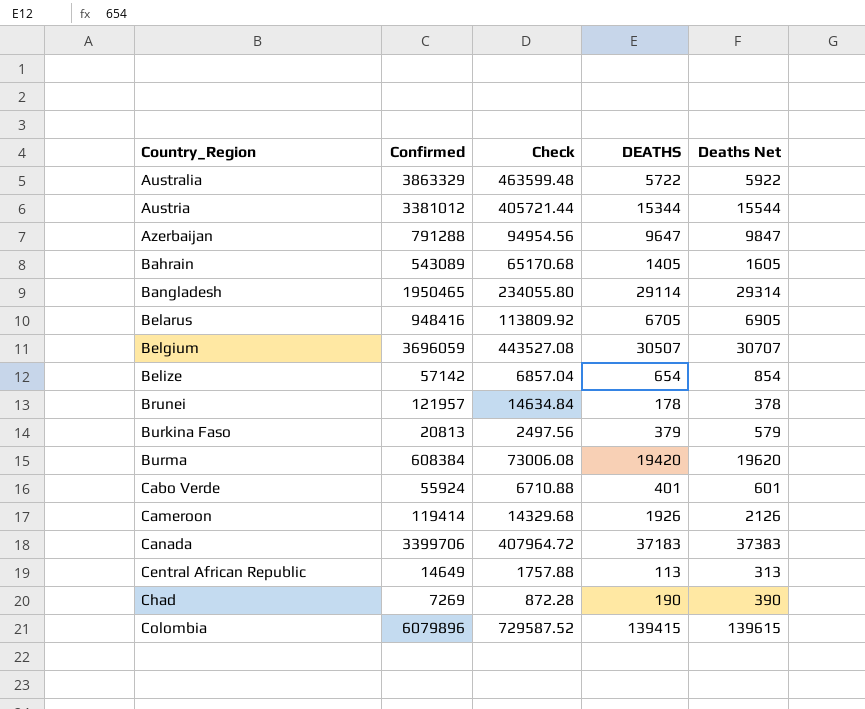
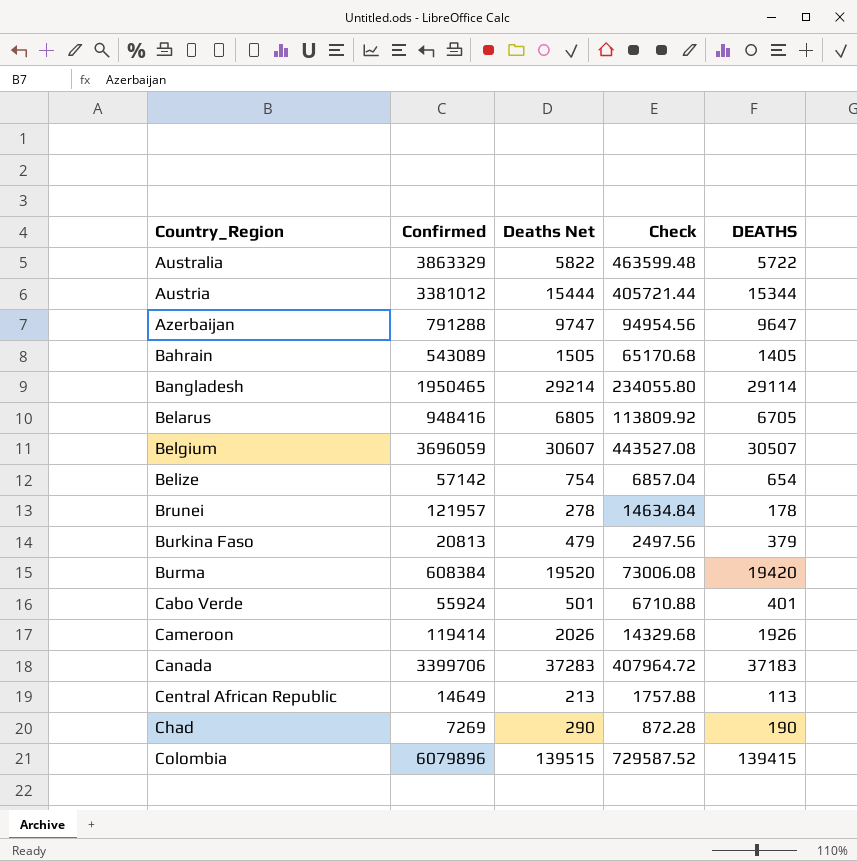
column Deaths Net | formula: [DEATHS] + 200 -> [DEATHS] + 100
column Deaths Net | position: 5 -> 3

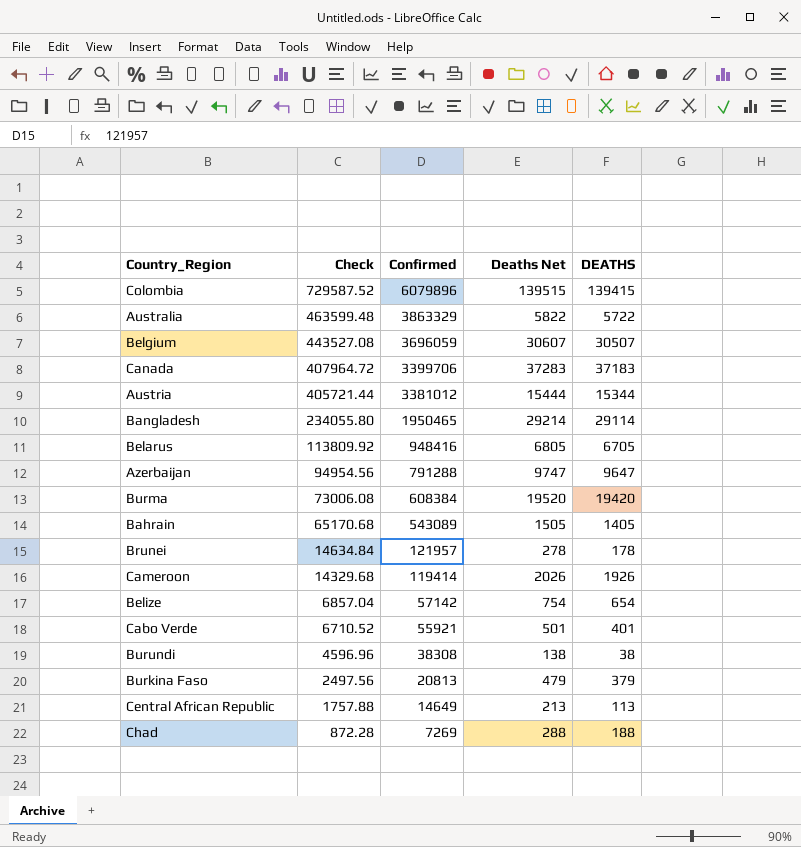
row order: Country_Region ascending -> Check descending
column Check | position: 4 -> 2
Cabo Verde | Check: 6710.88 -> 6710.52
Cabo Verde | Confirmed: 55924 -> 55921
row Burundi: none -> 4596.96 | 38308 | 138 | 38
Chad | Deaths Net: 290 -> 288
Chad | DEATHS: 190 -> 188

